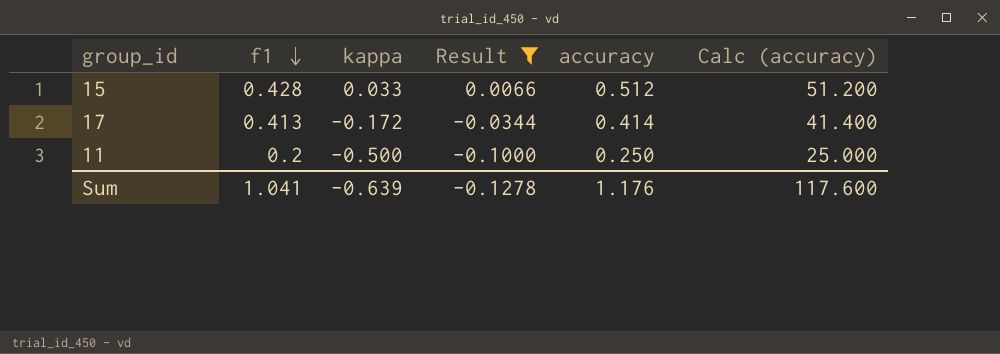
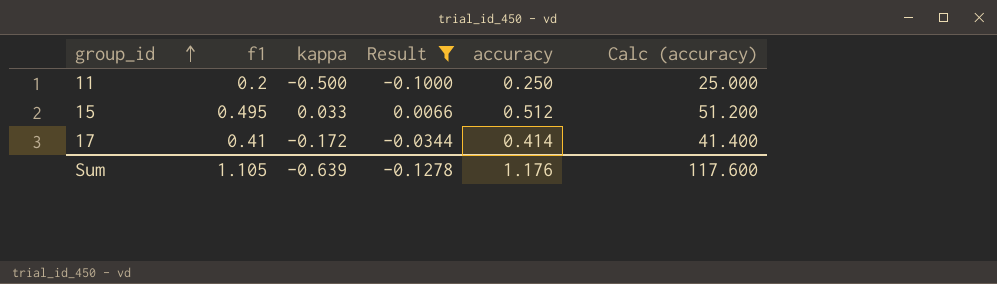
row order: f1 descending -> group_id ascending
15 | f1: 0.428 -> 0.495
17 | f1: 0.413 -> 0.41
Sum | f1: 1.041 -> 1.105

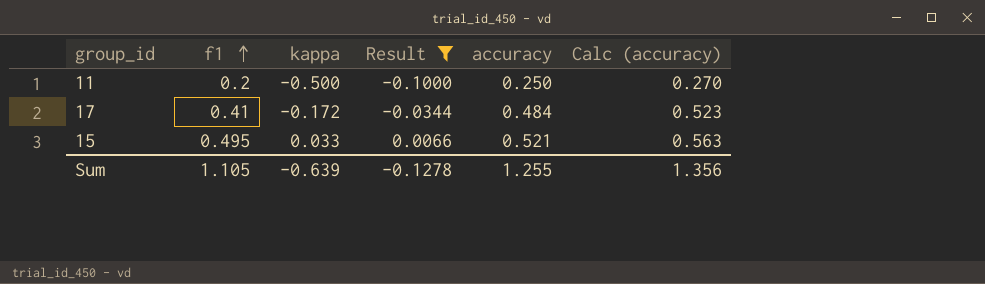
row order: group_id ascending -> f1 ascending
column Calc (accuracy) | formula: [accuracy] * 100 -> [accuracy] * 1.08
17 | accuracy: 0.414 -> 0.484
15 | accuracy: 0.512 -> 0.521
Sum | accuracy: 1.176 -> 1.255
Sum | Calc (accuracy): 117.600 -> 1.356

